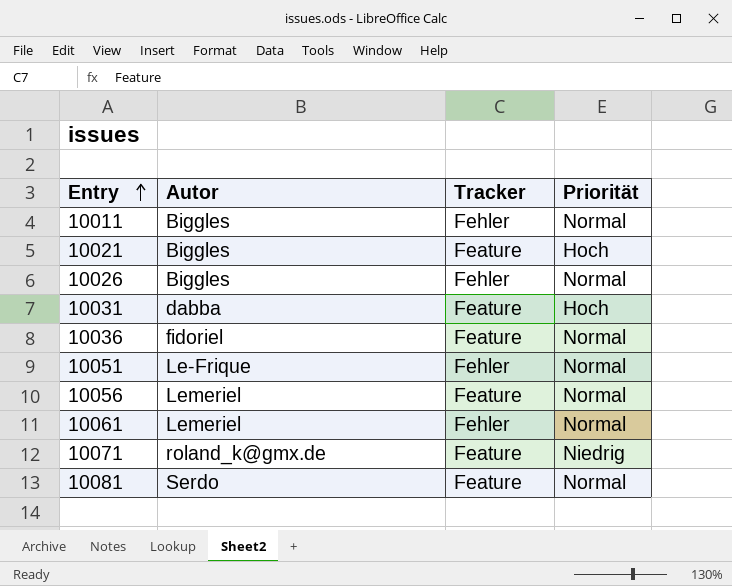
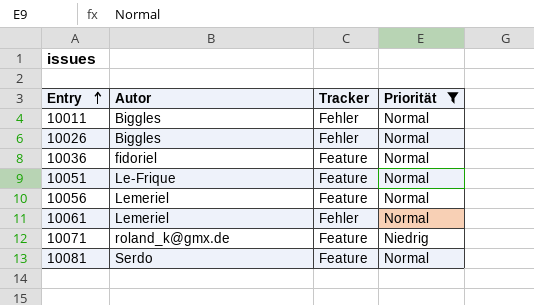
filter: none -> Priorität != Hoch
10051 | Tracker: Fehler -> Feature

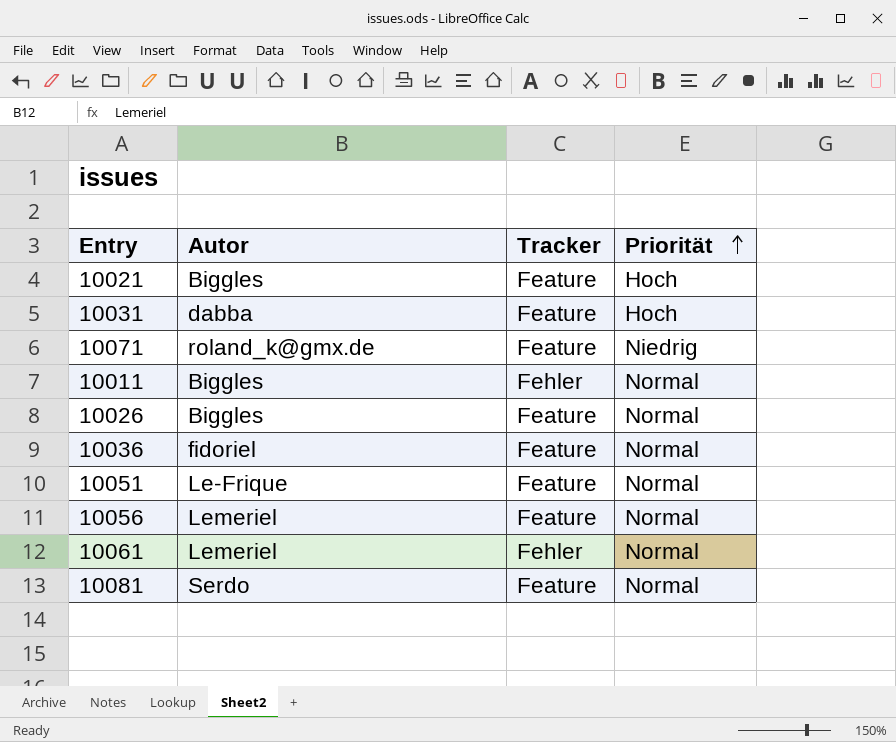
filter: Priorität != Hoch -> none
row order: Entry ascending -> Priorität ascending
10026 | Tracker: Fehler -> Feature

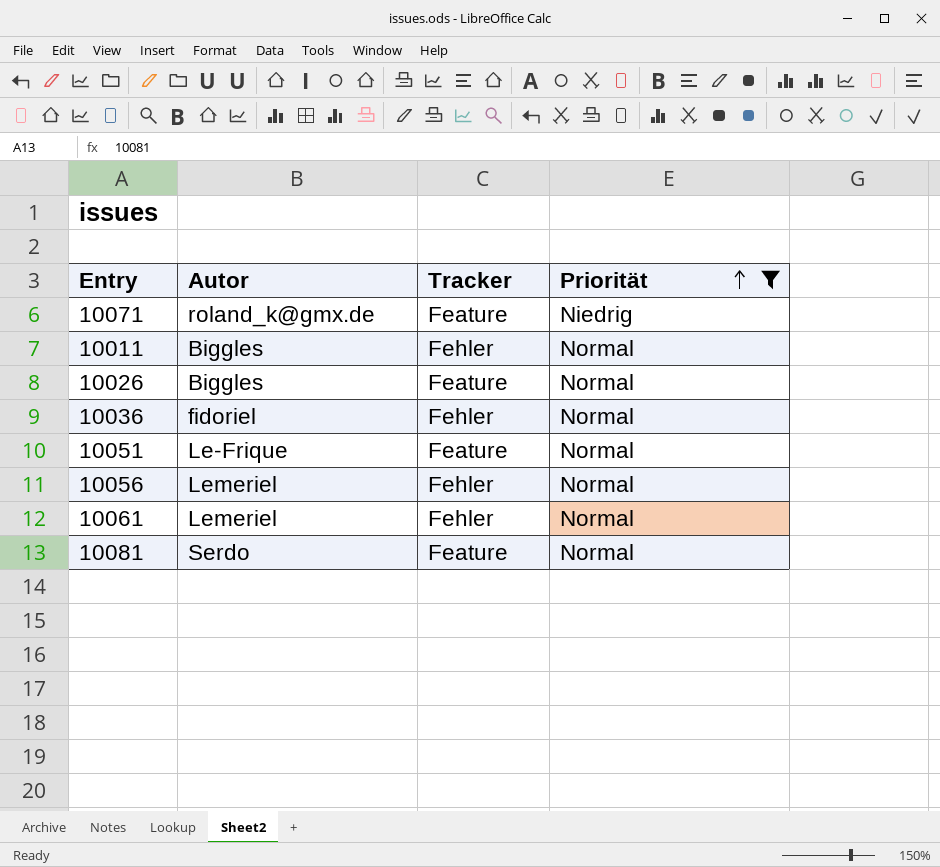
filter: none -> Priorität != Hoch
10036 | Tracker: Feature -> Fehler
10056 | Tracker: Feature -> Fehler

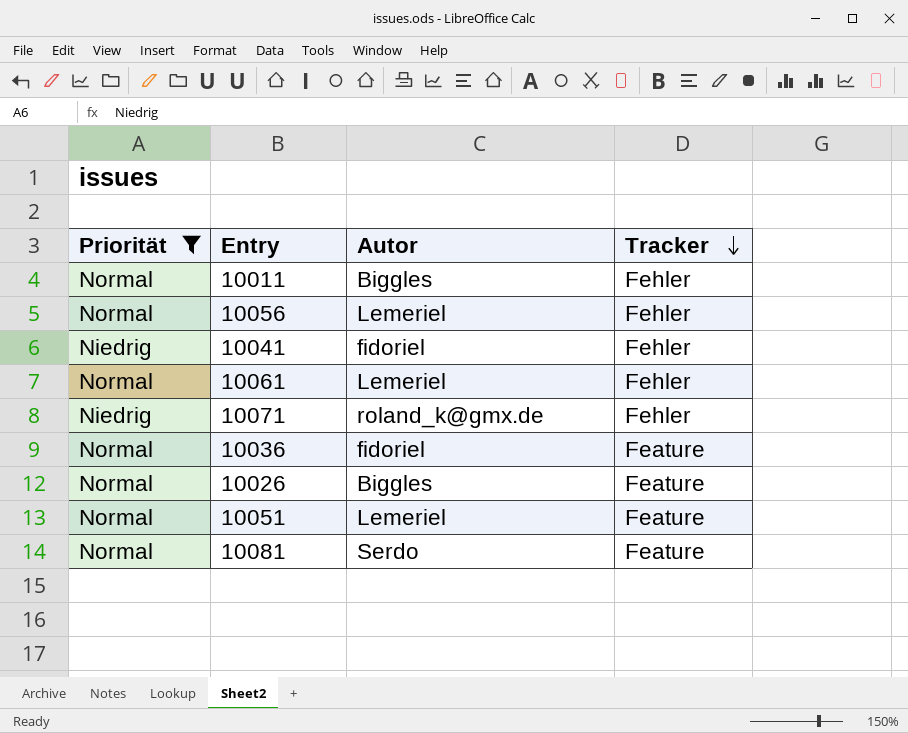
row order: Priorität ascending -> Tracker descending
column Priorität | position: 4 -> 1
row 10041: none -> Niedrig | fidoriel | Fehler
10071 | Tracker: Feature -> Fehler
10036 | Tracker: Fehler -> Feature
10051 | Autor: Le-Frique -> Lemeriel

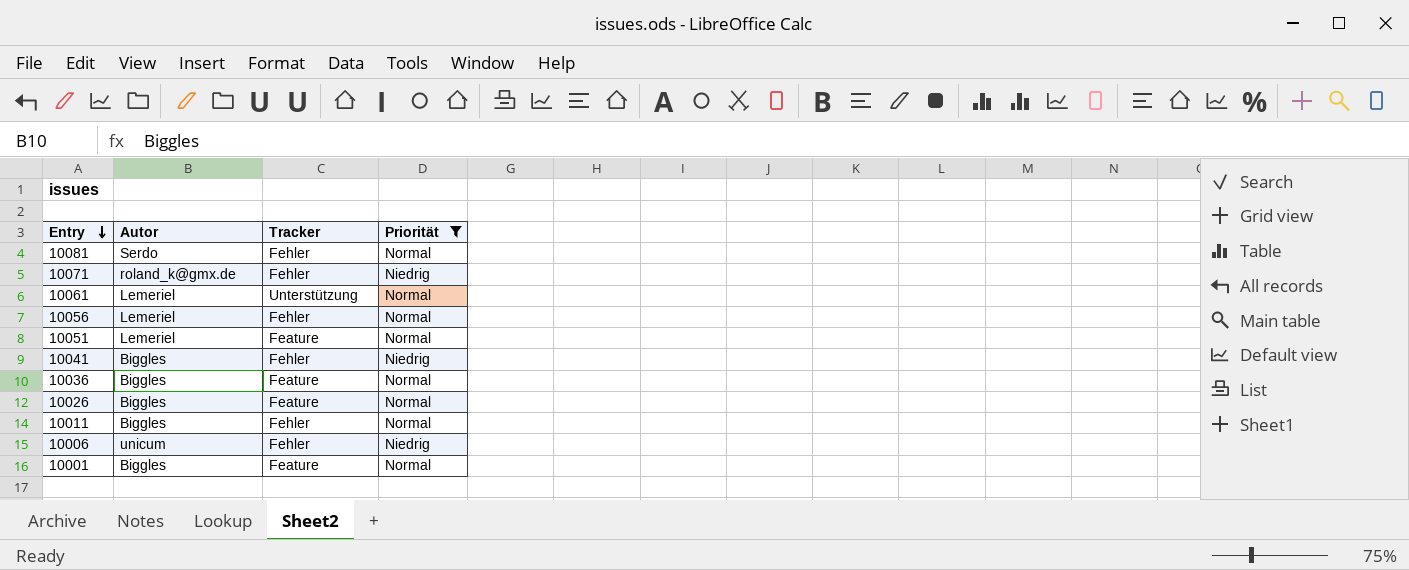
row order: Tracker descending -> Entry descending
column Priorität | position: 1 -> 4
10081 | Tracker: Feature -> Fehler
10061 | Tracker: Fehler -> Unterstützung
10041 | Autor: fidoriel -> Biggles
10036 | Autor: fidoriel -> Biggles
row 10006: none -> unicum | Fehler | Niedrig
row 10001: none -> Biggles | Feature | Normal

